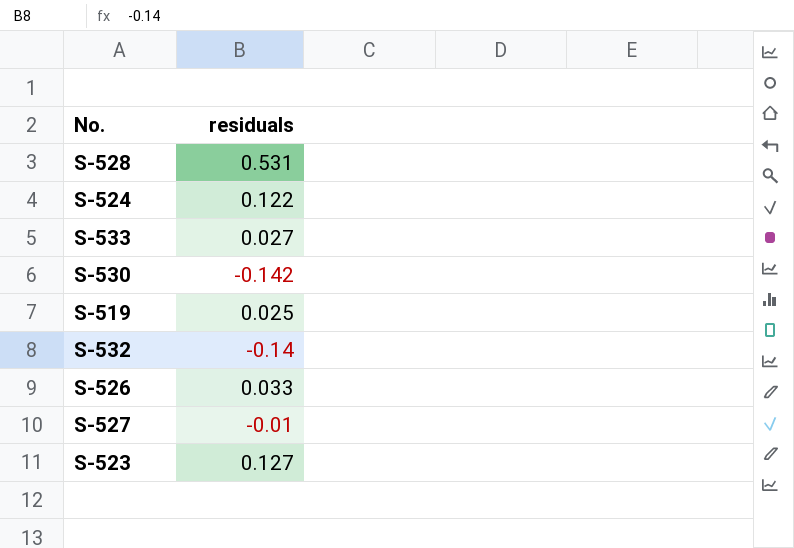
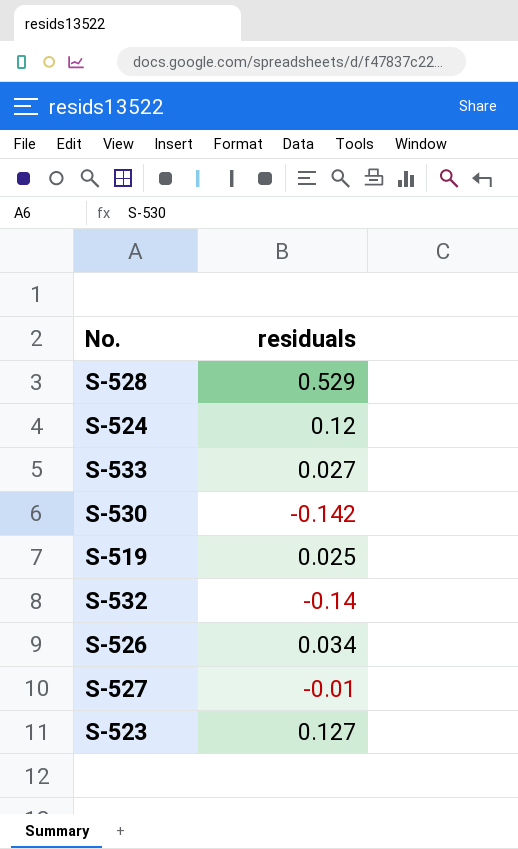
S-528 | residuals: 0.531 -> 0.529
S-524 | residuals: 0.122 -> 0.12
S-526 | residuals: 0.033 -> 0.034

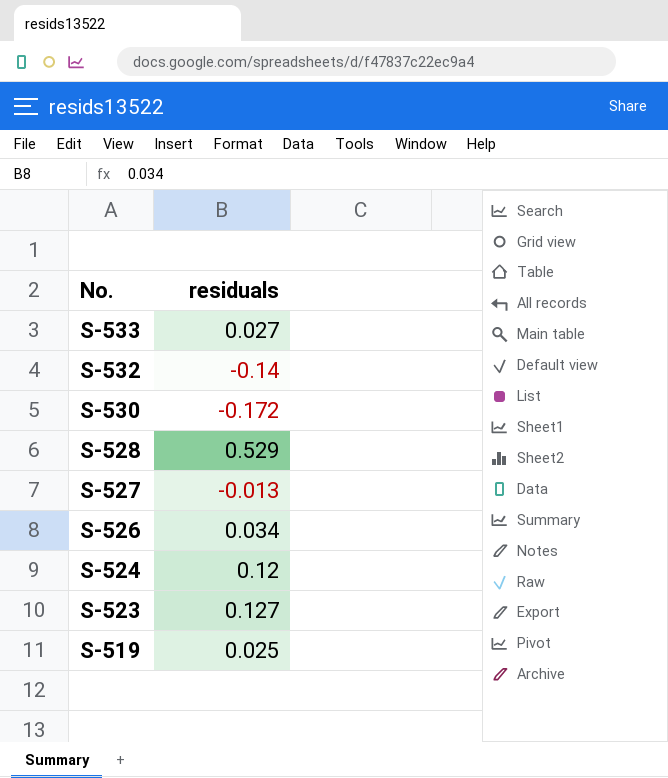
row order: none -> No. descending
S-530 | residuals: -0.142 -> -0.172
S-527 | residuals: -0.01 -> -0.013

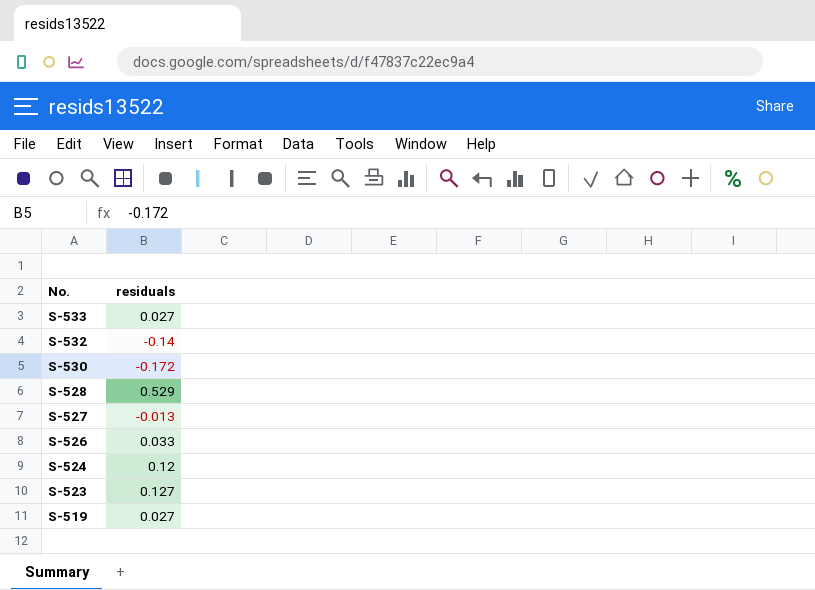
S-526 | residuals: 0.034 -> 0.033
S-519 | residuals: 0.025 -> 0.027

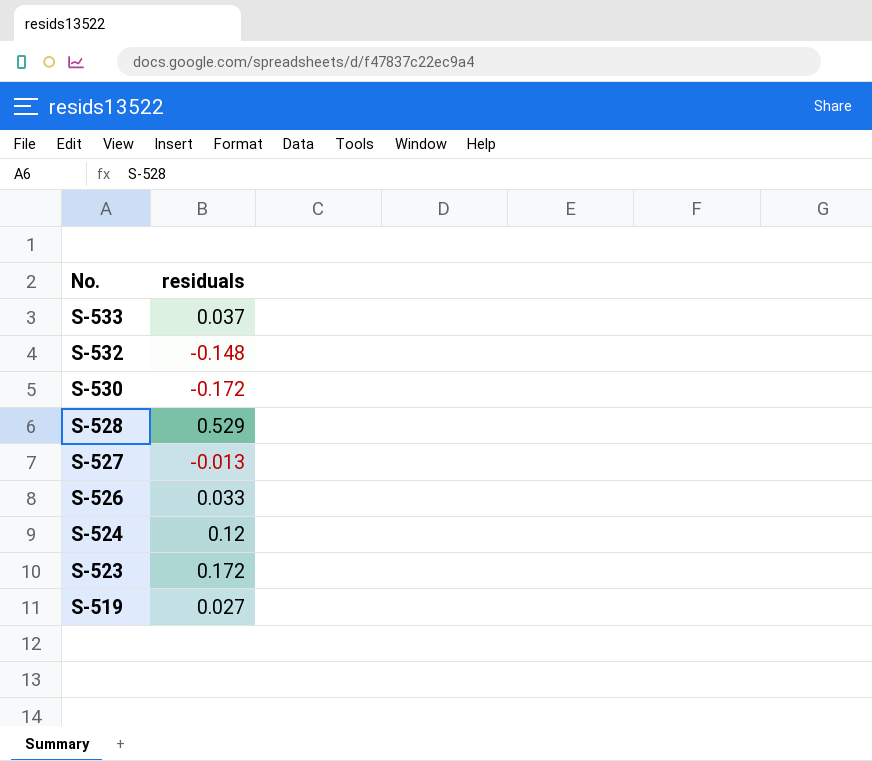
S-533 | residuals: 0.027 -> 0.037
S-532 | residuals: -0.14 -> -0.148
S-523 | residuals: 0.127 -> 0.172

